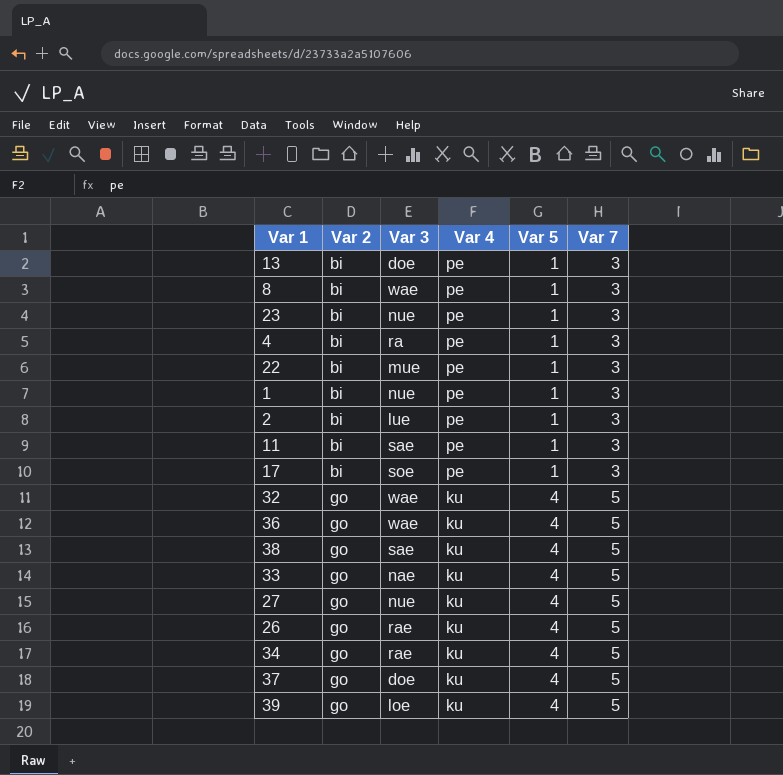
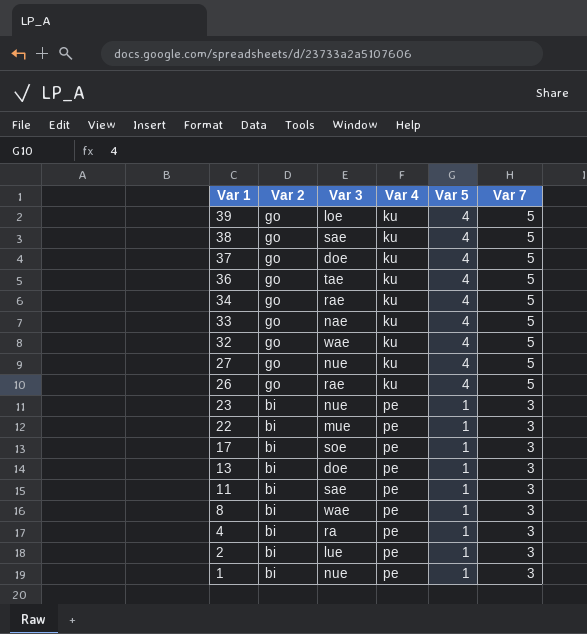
row order: Var 2 ascending -> Var 1 descending
36 | Var 3: wae -> tae

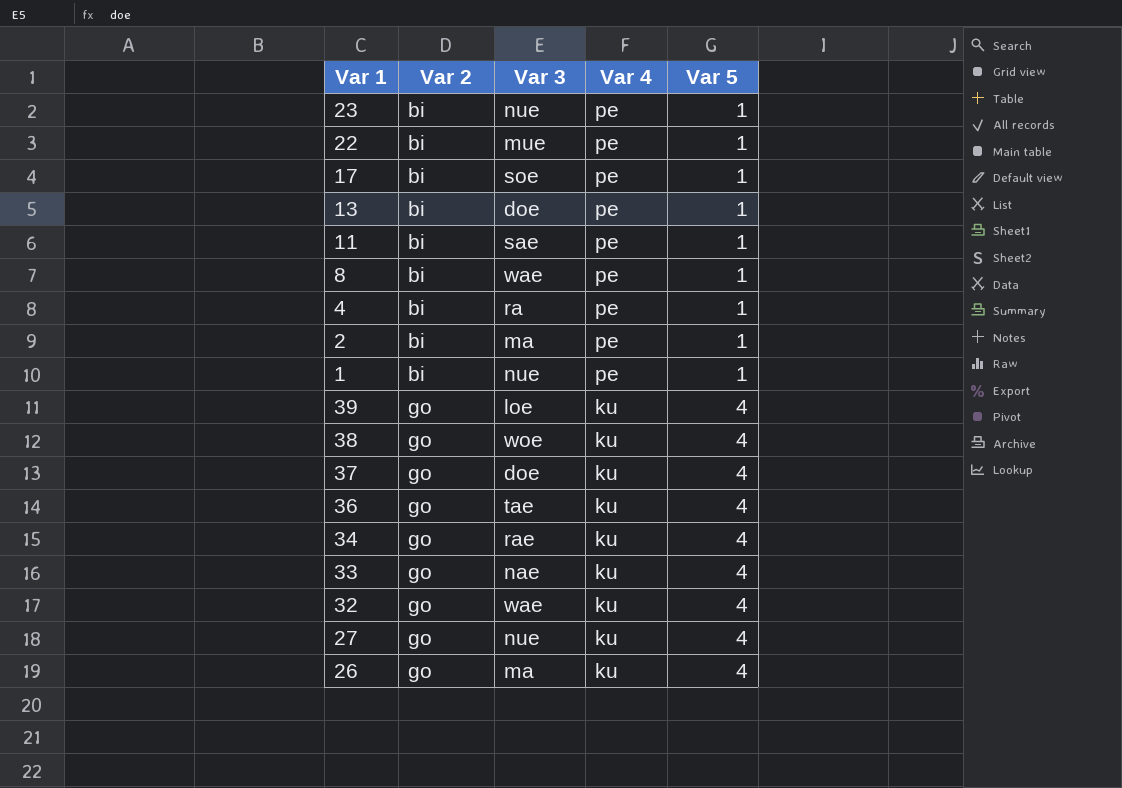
row order: Var 1 descending -> Var 2 ascending
column Var 7 | position: 6 -> none
2 | Var 3: lue -> ma
38 | Var 3: sae -> woe
26 | Var 3: rae -> ma

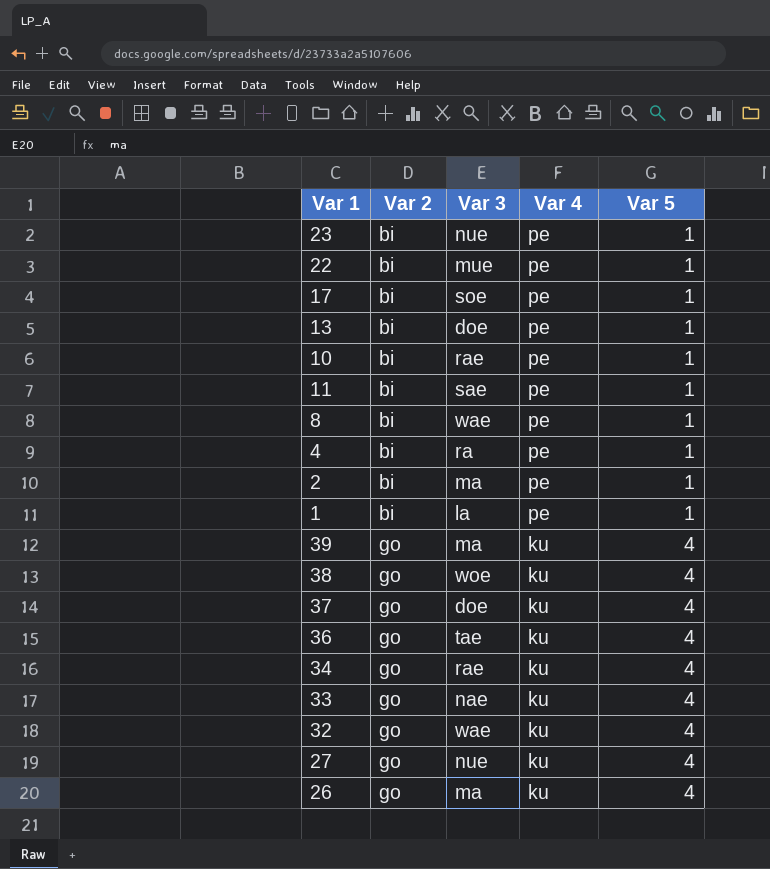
row 10: none -> bi | rae | pe | 1
1 | Var 3: nue -> la
39 | Var 3: loe -> ma

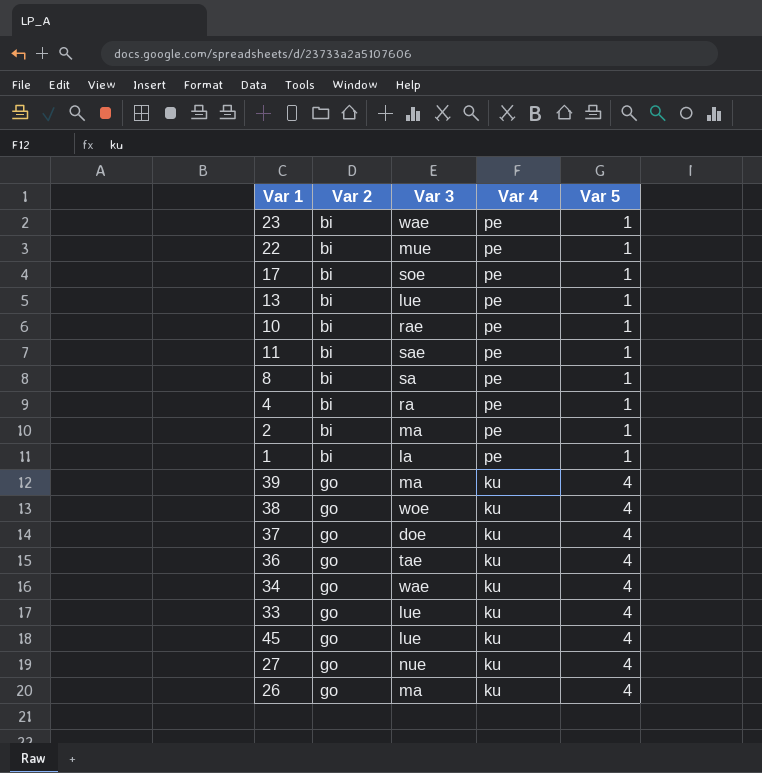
row 32: go | wae | ku | 4 -> none
23 | Var 3: nue -> wae
13 | Var 3: doe -> lue
8 | Var 3: wae -> sa
34 | Var 3: rae -> wae
33 | Var 3: nae -> lue
row 45: none -> go | lue | ku | 4

